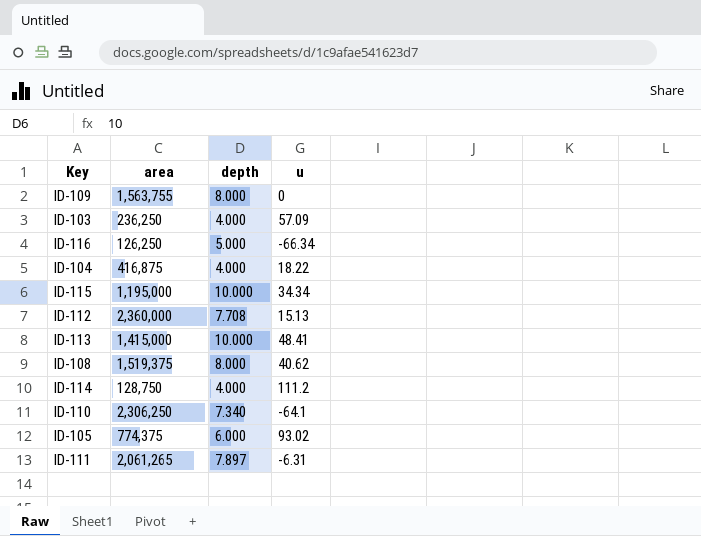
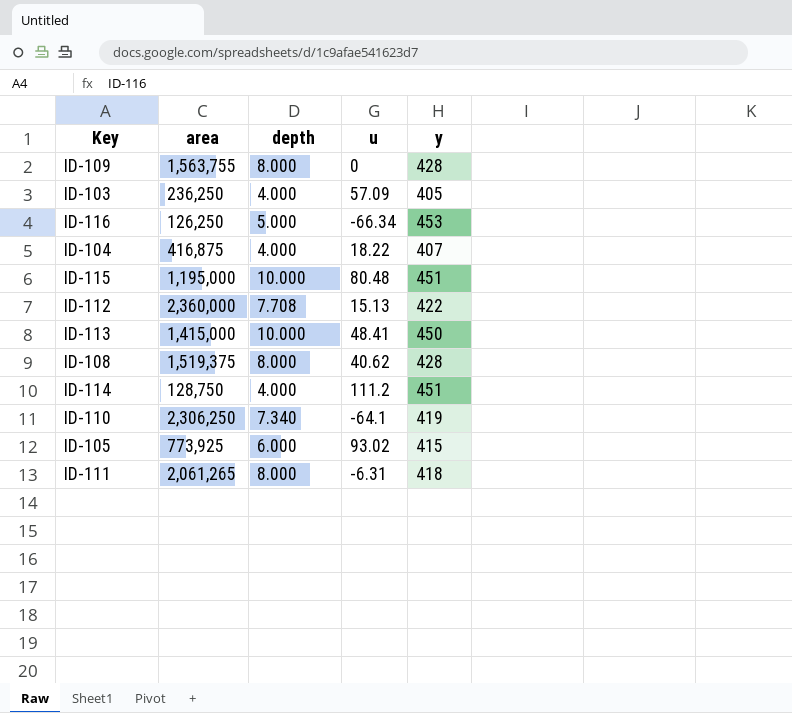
column y | position: none -> 5
ID-115 | u: 34.34 -> 80.48
ID-105 | area: 774,375 -> 773,925
ID-111 | depth: 7.897 -> 8.000

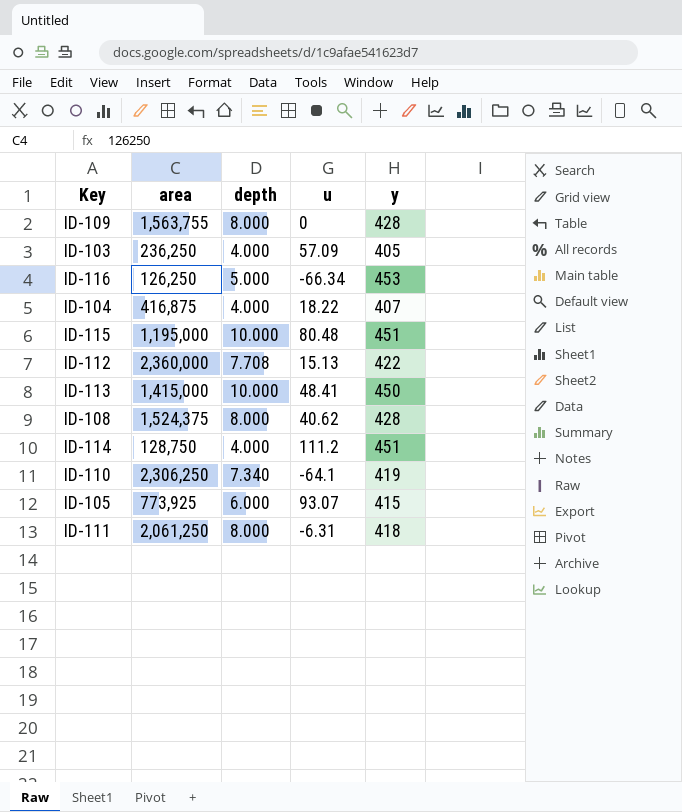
ID-108 | area: 1,519,375 -> 1,524,375
ID-105 | u: 93.02 -> 93.07
ID-111 | area: 2,061,265 -> 2,061,250

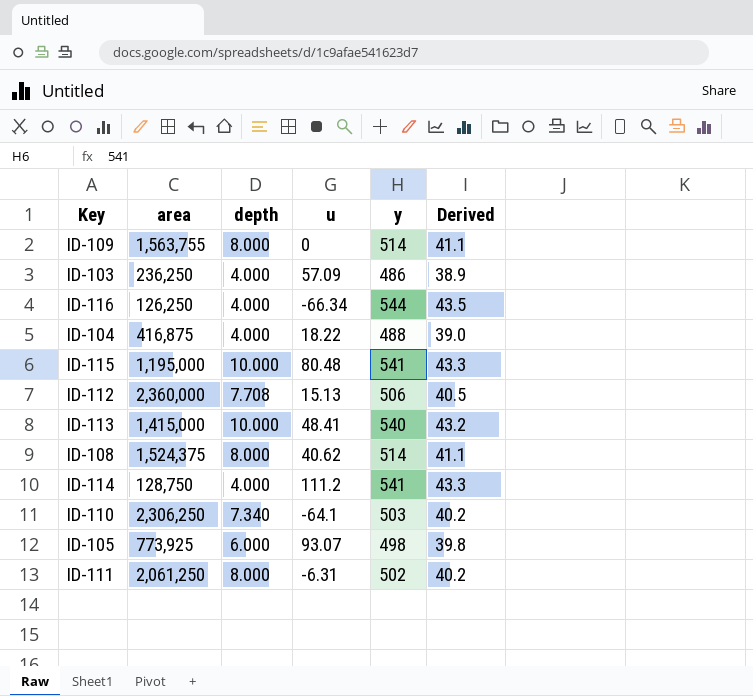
column Derived | formula: none -> [y] * 0.08
ID-109 | y: 428 -> 514
ID-103 | y: 405 -> 486
ID-116 | depth: 5.000 -> 4.000
ID-116 | y: 453 -> 544
ID-104 | y: 407 -> 488
ID-115 | y: 451 -> 541
ID-112 | y: 422 -> 506
ID-113 | y: 450 -> 540
ID-108 | y: 428 -> 514
ID-114 | y: 451 -> 541
ID-110 | y: 419 -> 503
ID-105 | y: 415 -> 498
ID-111 | y: 418 -> 502

